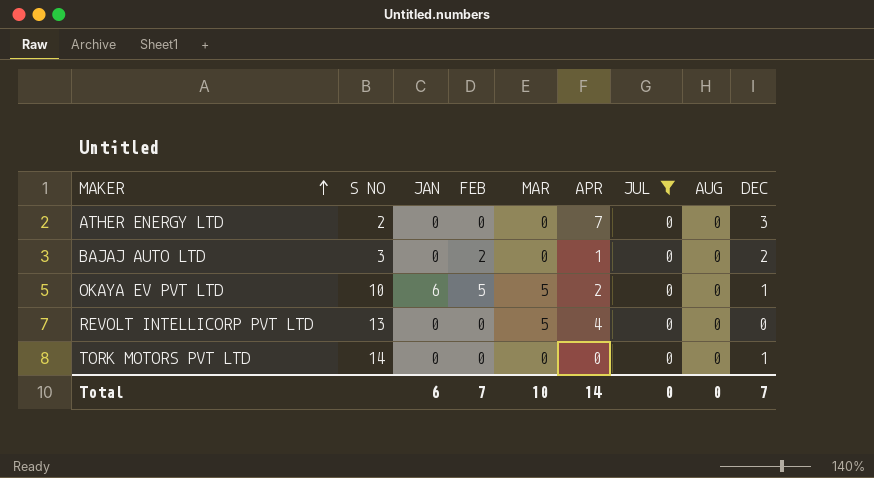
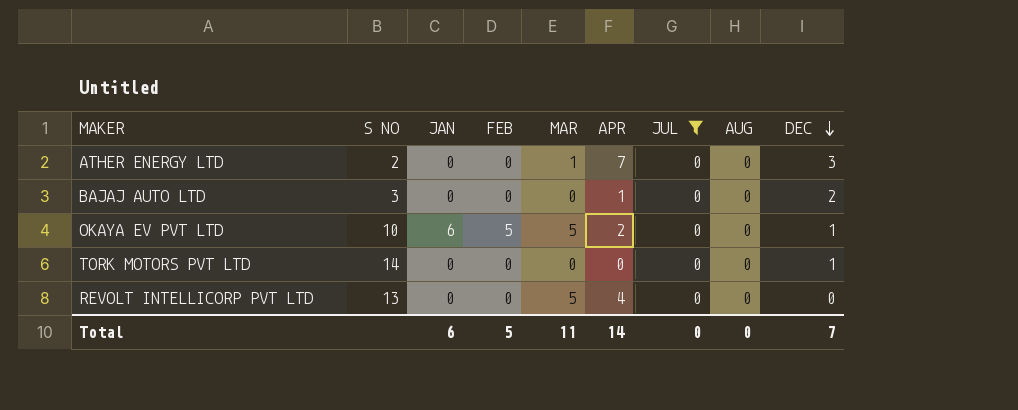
row order: MAKER ascending -> DEC descending
ATHER ENERGY LTD | MAR: 0 -> 1
BAJAJ AUTO LTD | FEB: 2 -> 0
Total | FEB: 7 -> 5
Total | MAR: 10 -> 11

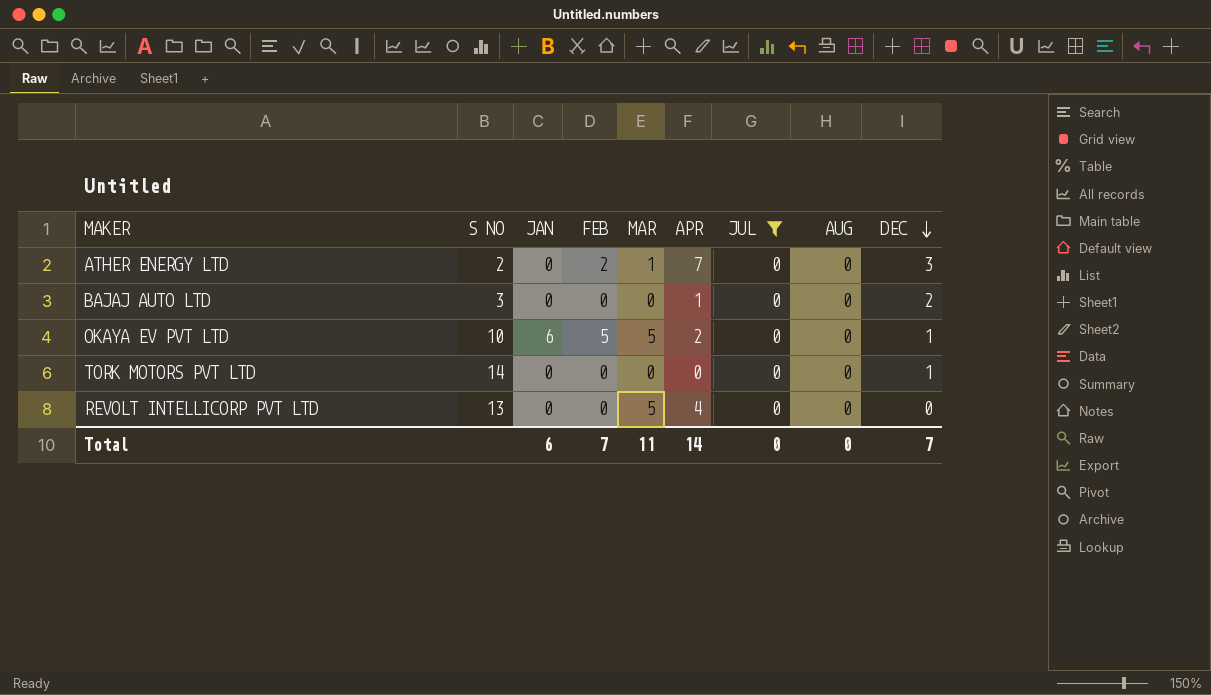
ATHER ENERGY LTD | FEB: 0 -> 2
Total | FEB: 5 -> 7

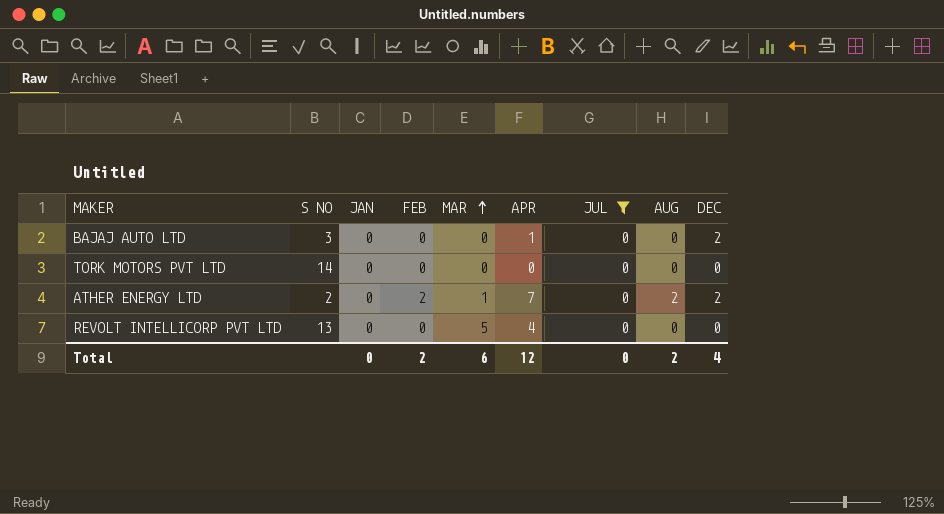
row order: DEC descending -> MAR ascending
row OKAYA EV PVT LTD: 10 | 6 | 5 | 5 | 2 | 0 | 0 | 1 -> none
TORK MOTORS PVT LTD | DEC: 1 -> 0
ATHER ENERGY LTD | AUG: 0 -> 2
ATHER ENERGY LTD | DEC: 3 -> 2
Total | JAN: 6 -> 0
Total | FEB: 7 -> 2
Total | MAR: 11 -> 6
Total | APR: 14 -> 12
Total | AUG: 0 -> 2
Total | DEC: 7 -> 4

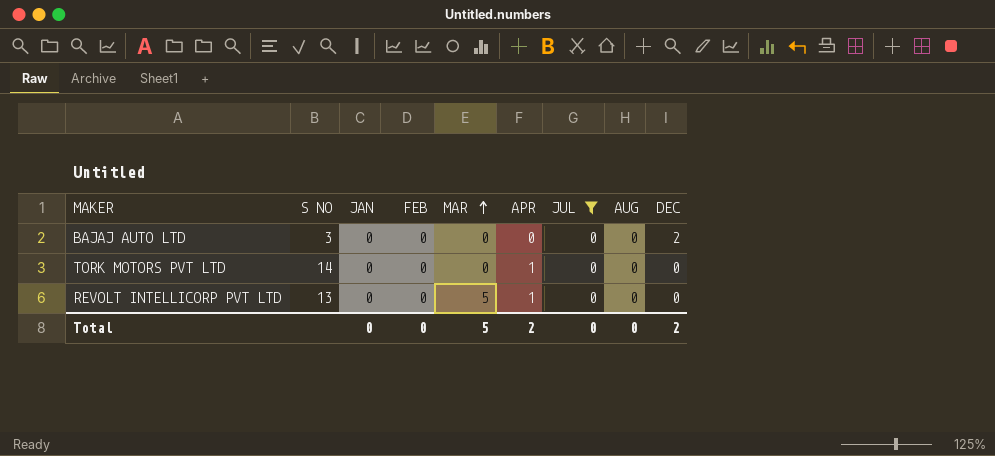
row ATHER ENERGY LTD: 2 | 0 | 2 | 1 | 7 | 0 | 2 | 2 -> none
BAJAJ AUTO LTD | APR: 1 -> 0
TORK MOTORS PVT LTD | APR: 0 -> 1
REVOLT INTELLICORP PVT LTD | APR: 4 -> 1
Total | FEB: 2 -> 0
Total | MAR: 6 -> 5
Total | APR: 12 -> 2
Total | AUG: 2 -> 0
Total | DEC: 4 -> 2

